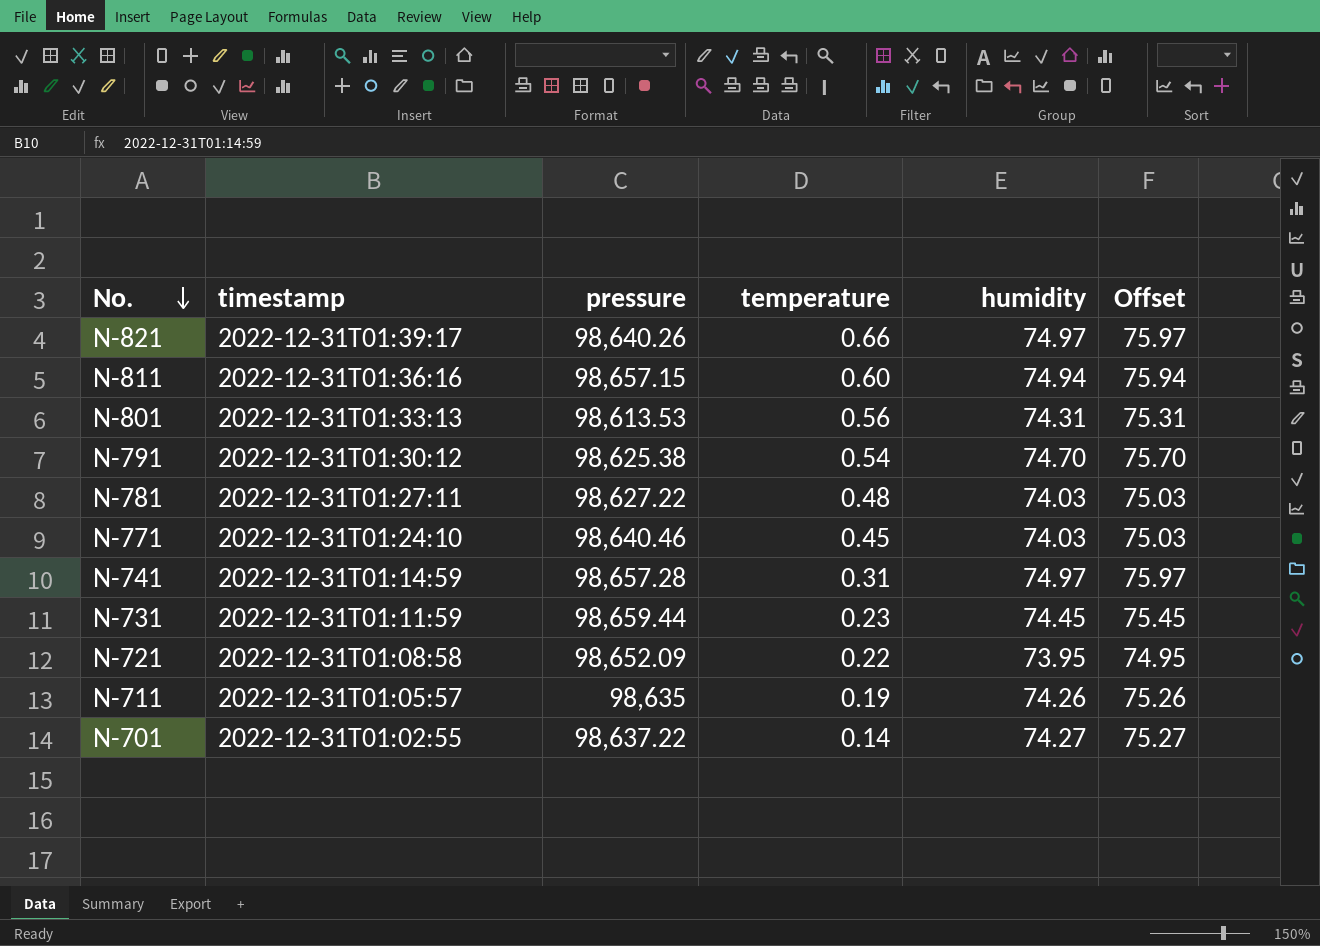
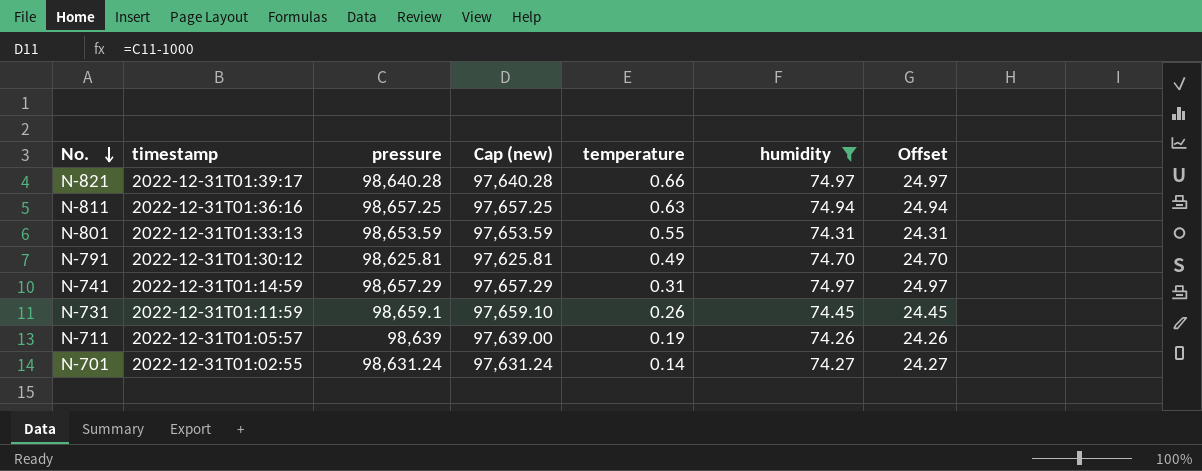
filter: none -> humidity >= 74.26
column Cap (new) | formula: none -> [pressure] - 1000
column Offset | formula: [humidity] + 1 -> [humidity] - 50
N-821 | pressure: 98,640.26 -> 98,640.28
N-811 | pressure: 98,657.15 -> 98,657.25
N-811 | temperature: 0.60 -> 0.63
N-801 | pressure: 98,613.53 -> 98,653.59
N-801 | temperature: 0.56 -> 0.55
N-791 | pressure: 98,625.38 -> 98,625.81
N-791 | temperature: 0.54 -> 0.49
N-741 | pressure: 98,657.28 -> 98,657.29
N-731 | pressure: 98,659.44 -> 98,659.1
N-731 | temperature: 0.23 -> 0.26
N-711 | pressure: 98,635 -> 98,639
N-701 | pressure: 98,637.22 -> 98,631.24

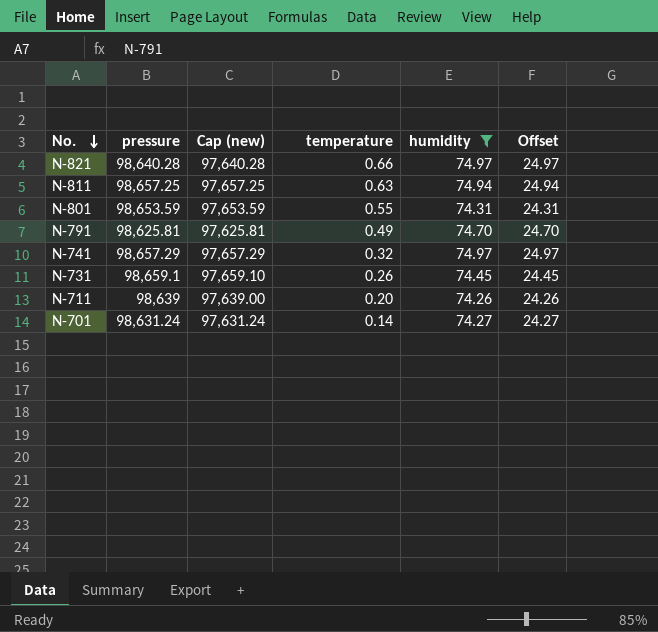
column timestamp | position: 2 -> none
N-741 | temperature: 0.31 -> 0.32
N-711 | temperature: 0.19 -> 0.20

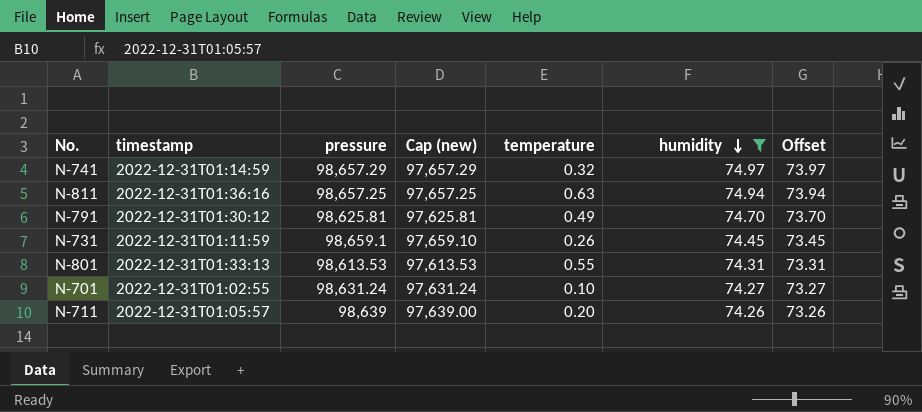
row order: No. descending -> humidity descending
column timestamp | position: none -> 2
column Offset | formula: [humidity] - 50 -> [humidity] - 1
row N-821: 98,640.28 | 97,640.28 | 0.66 | 74.97 | 24.97 -> none
N-801 | pressure: 98,653.59 -> 98,613.53
N-801 | Cap (new): 97,653.59 -> 97,613.53
N-701 | temperature: 0.14 -> 0.10

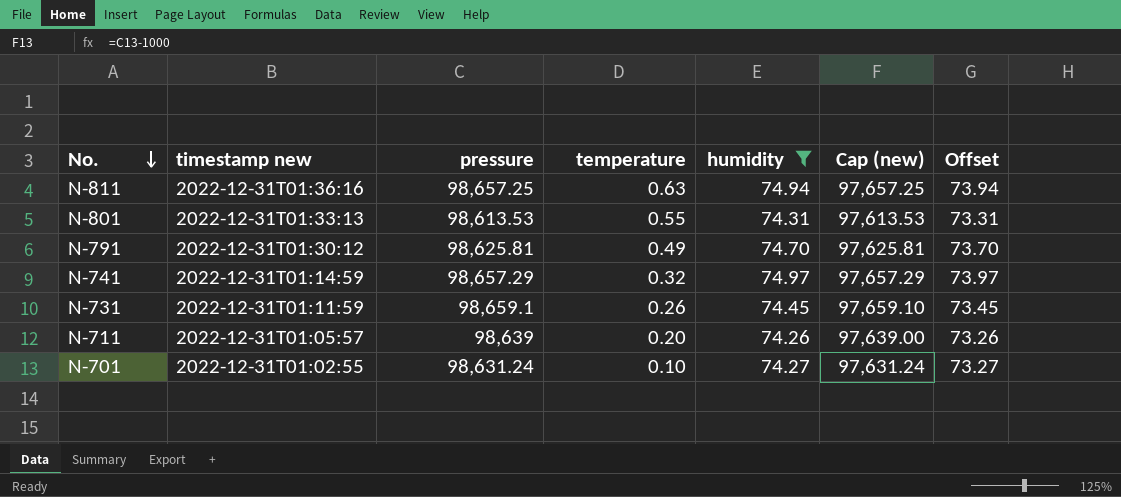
row order: humidity descending -> No. descending
column name: timestamp -> timestamp new
column Cap (new) | position: 4 -> 6

